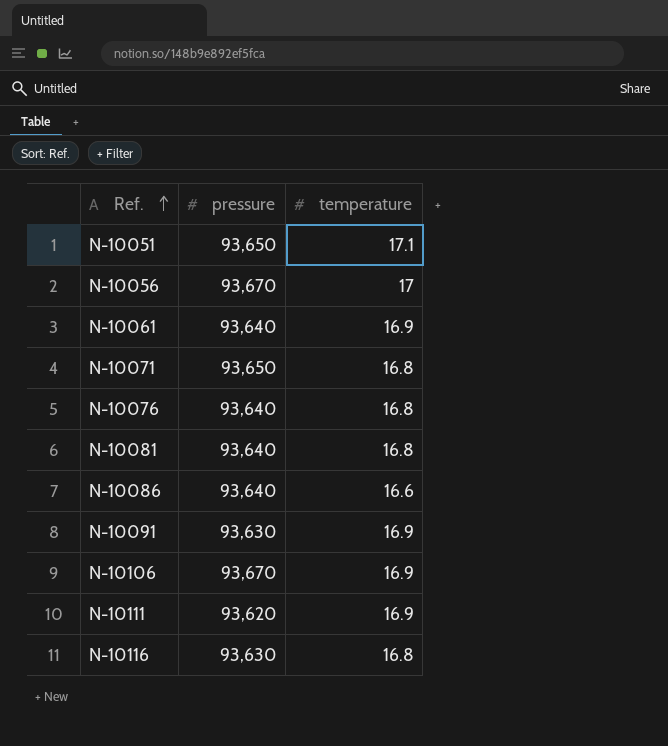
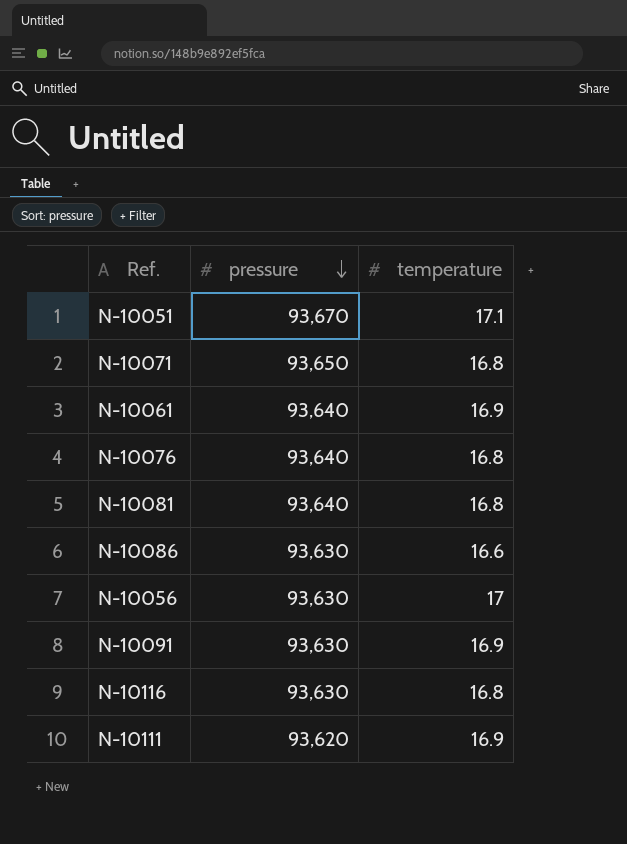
row order: Ref. ascending -> pressure descending
row N-10106: 93,670 | 16.9 -> none
N-10051 | pressure: 93,650 -> 93,670
N-10086 | pressure: 93,640 -> 93,630
N-10056 | pressure: 93,670 -> 93,630

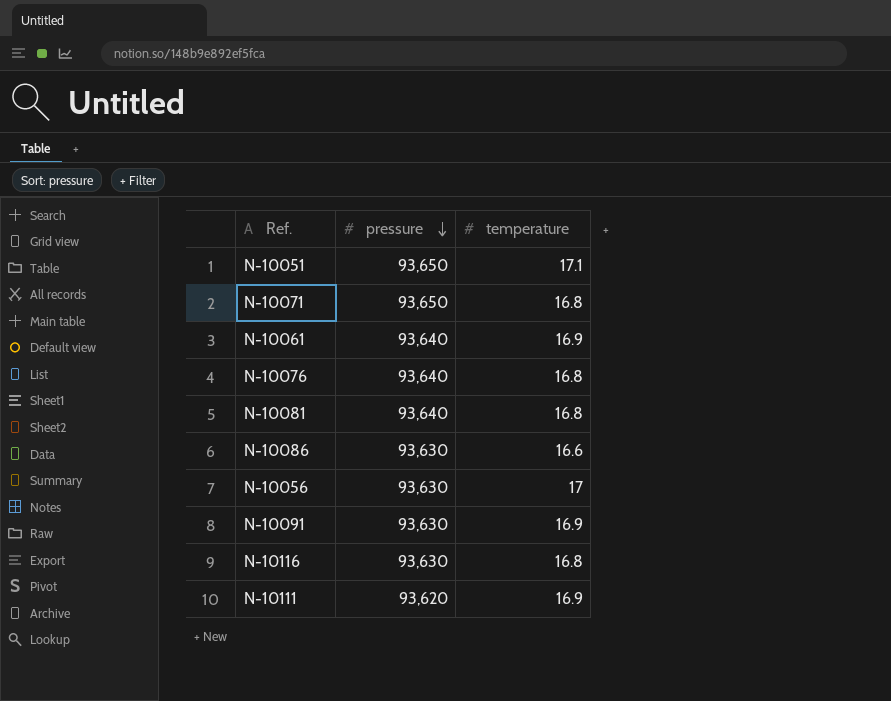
N-10051 | pressure: 93,670 -> 93,650

